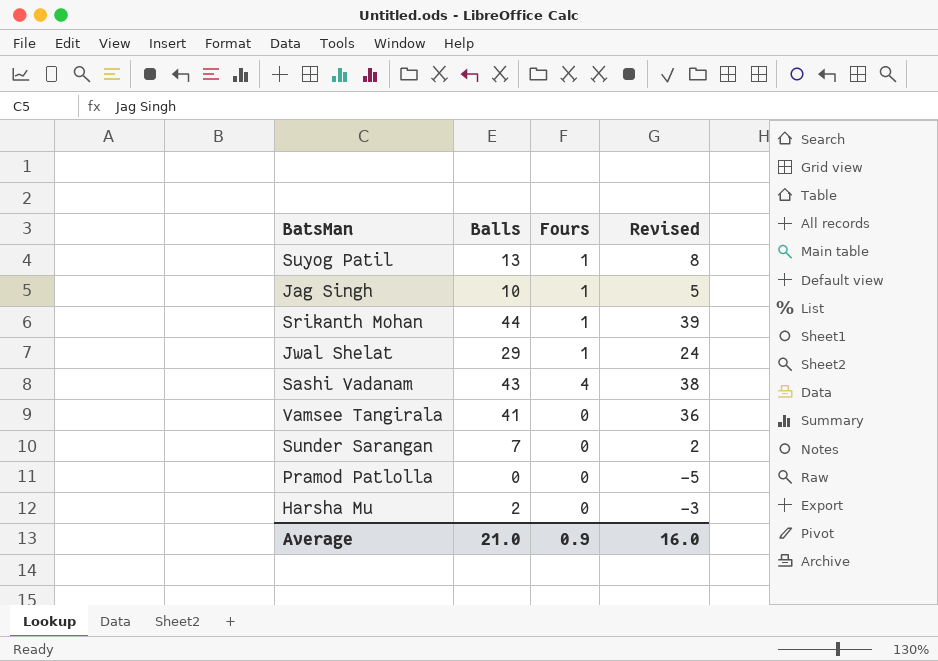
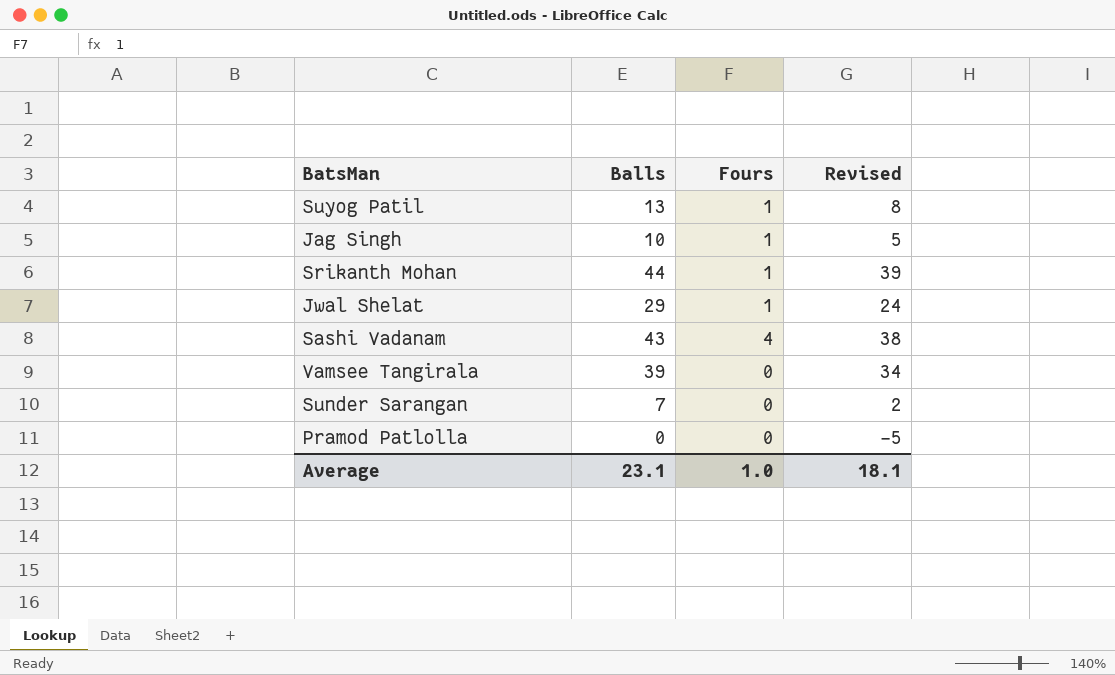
row Harsha Mu: 2 | 0 | -3 -> none
Vamsee Tangirala | Balls: 41 -> 39
Vamsee Tangirala | Revised: 36 -> 34
Average | Balls: 21.0 -> 23.1
Average | Fours: 0.9 -> 1.0
Average | Revised: 16.0 -> 18.1

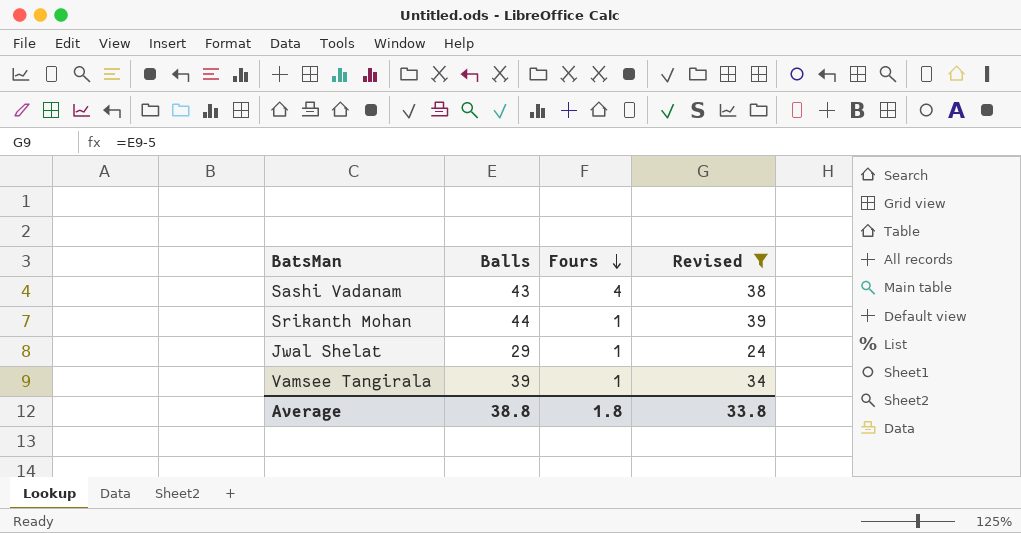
filter: none -> Revised >= 24
row order: none -> Fours descending
Vamsee Tangirala | Fours: 0 -> 1
Average | Balls: 23.1 -> 38.8
Average | Fours: 1.0 -> 1.8
Average | Revised: 18.1 -> 33.8

